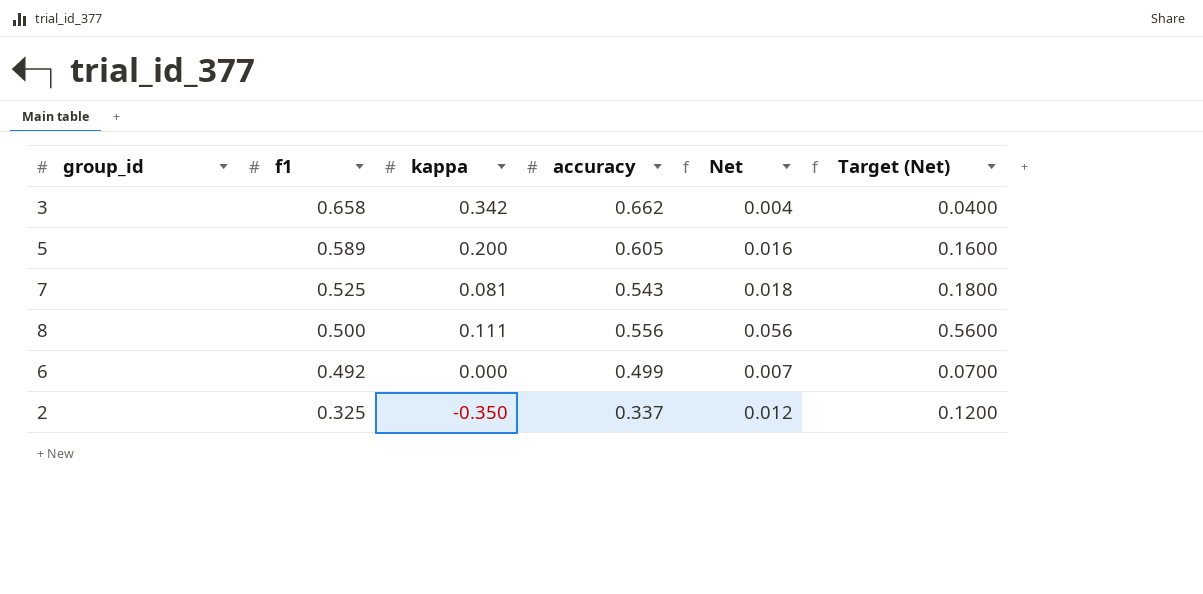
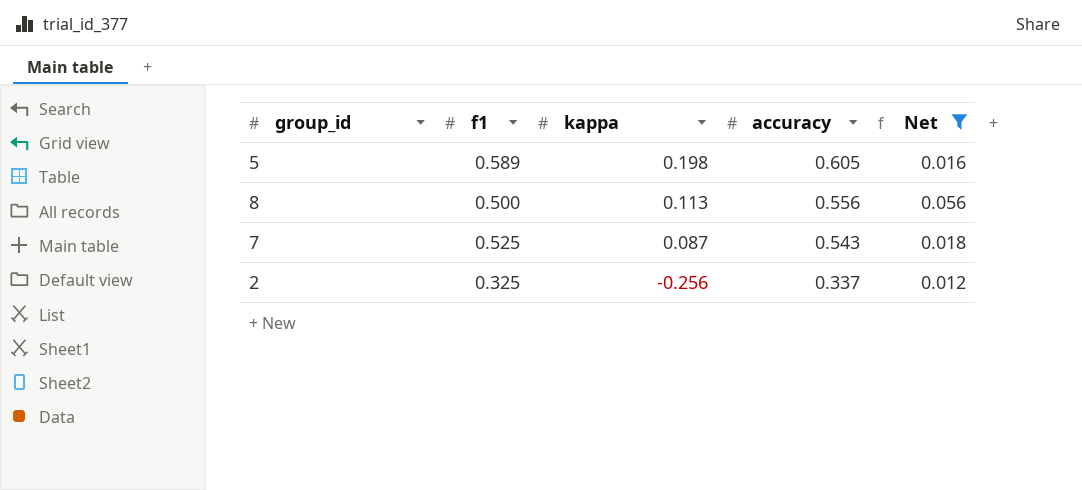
filter: none -> Net >= 0.012
row order: f1 descending -> kappa descending
column Target (Net) | formula: [Net] * 10 -> none
5 | kappa: 0.200 -> 0.198
8 | kappa: 0.111 -> 0.113
7 | kappa: 0.081 -> 0.087
2 | kappa: -0.350 -> -0.256

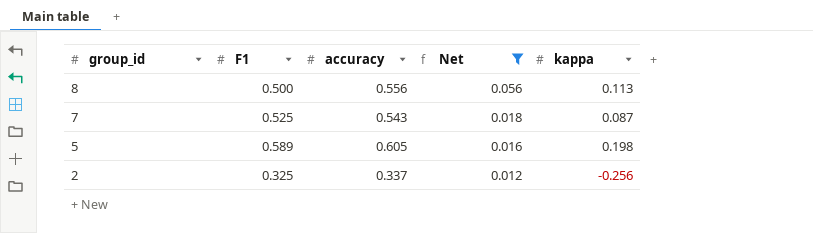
row order: kappa descending -> group_id descending
column name: f1 -> F1
column kappa | position: 3 -> 5

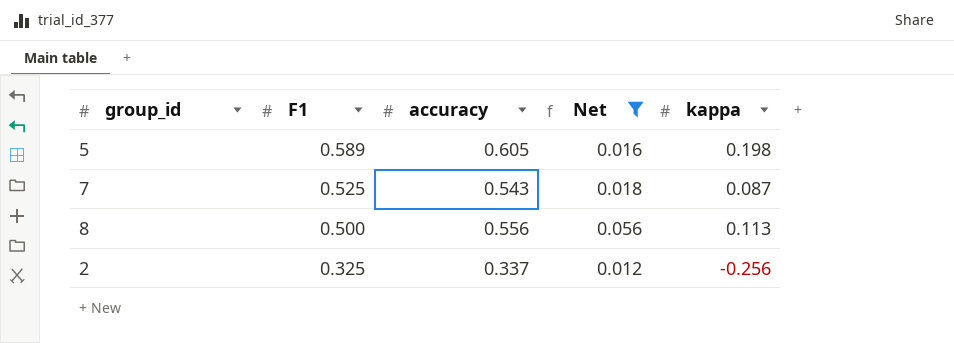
row order: group_id descending -> F1 descending

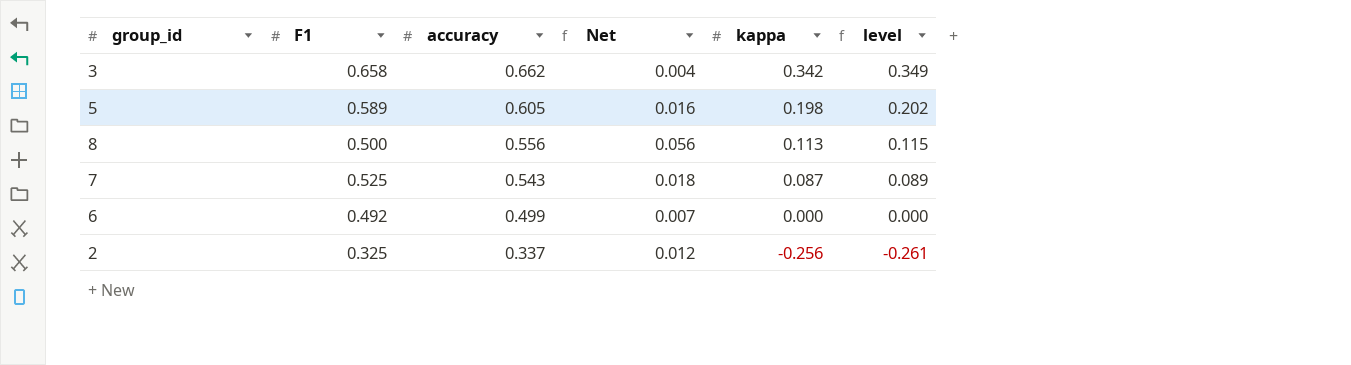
filter: Net >= 0.012 -> none
row order: F1 descending -> accuracy descending
column level | formula: none -> [kappa] * 1.02

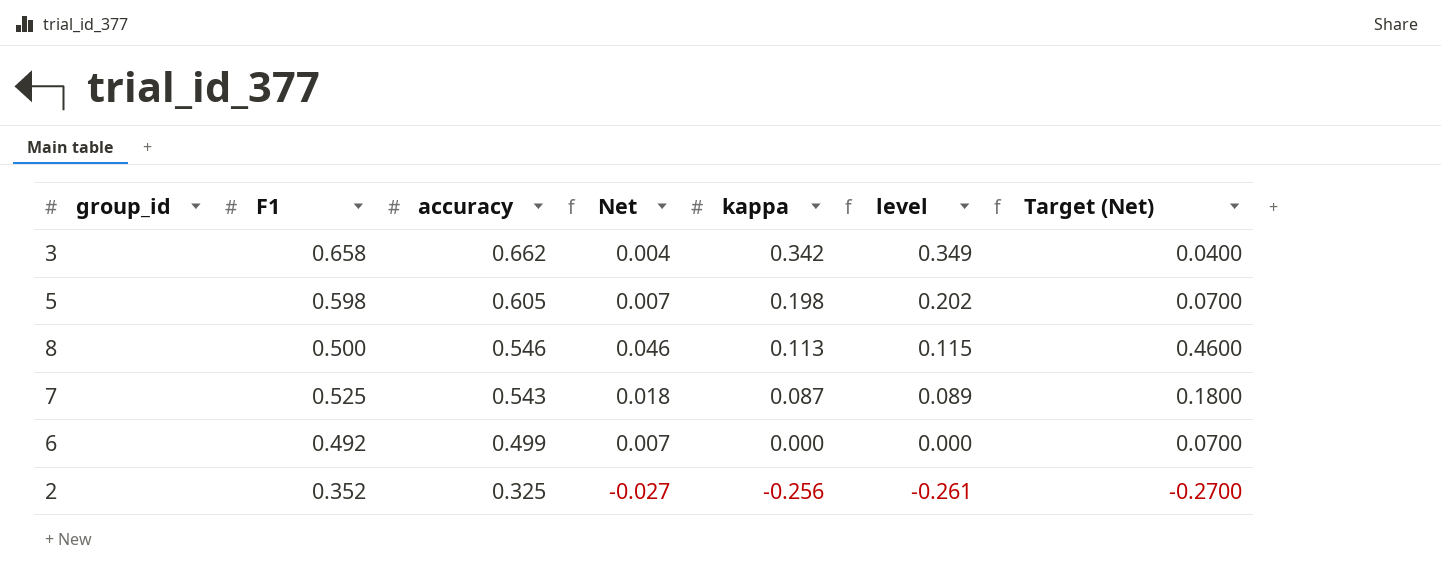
column Target (Net) | formula: none -> [Net] * 10
5 | F1: 0.589 -> 0.598
5 | Net: 0.016 -> 0.007
8 | accuracy: 0.556 -> 0.546
8 | Net: 0.056 -> 0.046
2 | F1: 0.325 -> 0.352
2 | accuracy: 0.337 -> 0.325
2 | Net: 0.012 -> -0.027

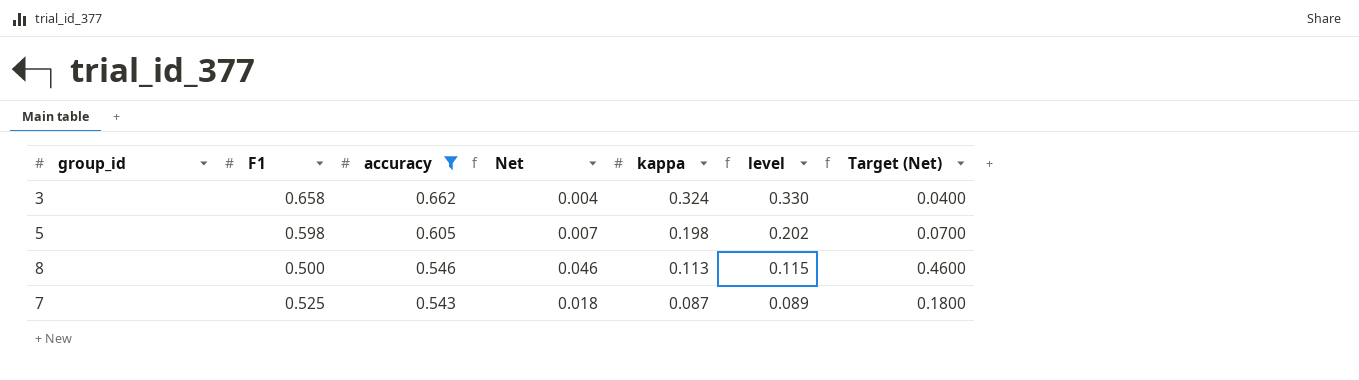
filter: none -> accuracy >= 0.543
3 | kappa: 0.342 -> 0.324
3 | level: 0.349 -> 0.330

